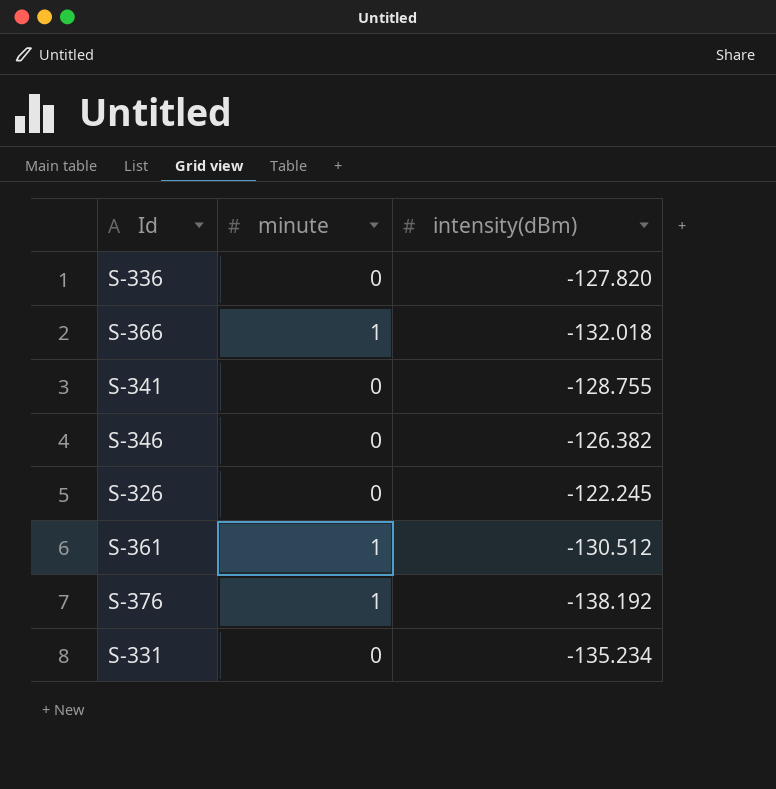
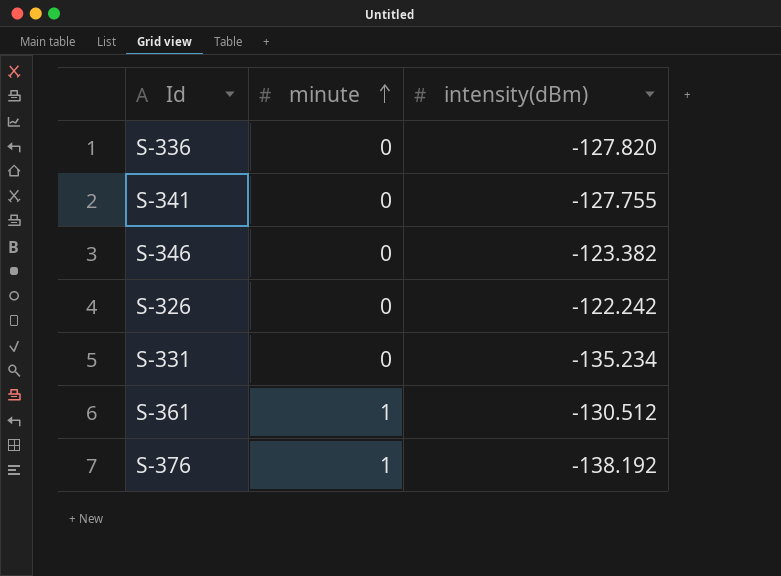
row order: none -> minute ascending
row S-366: 1 | -132.018 -> none
S-341 | intensity(dBm): -128.755 -> -127.755
S-346 | intensity(dBm): -126.382 -> -123.382
S-326 | intensity(dBm): -122.245 -> -122.242

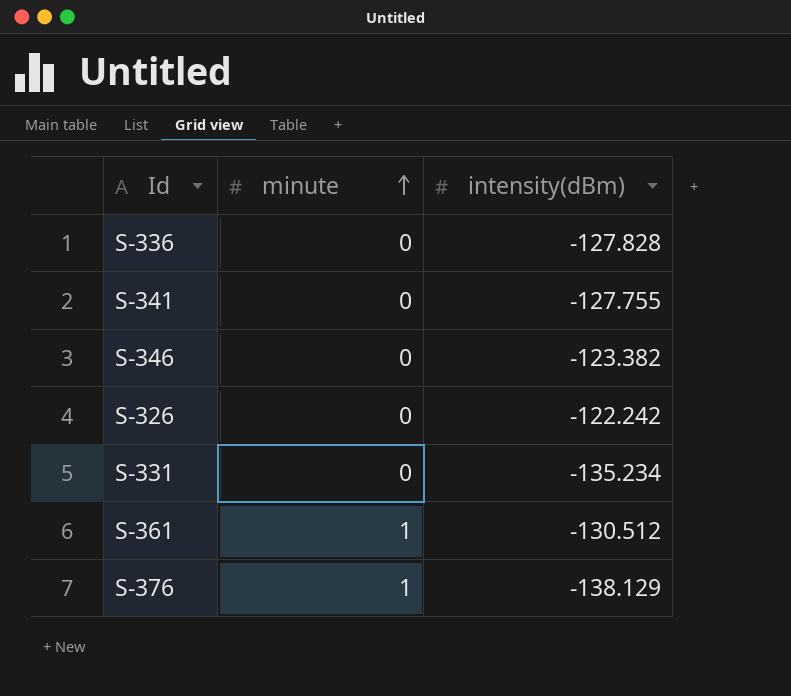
S-336 | intensity(dBm): -127.820 -> -127.828
S-376 | intensity(dBm): -138.192 -> -138.129

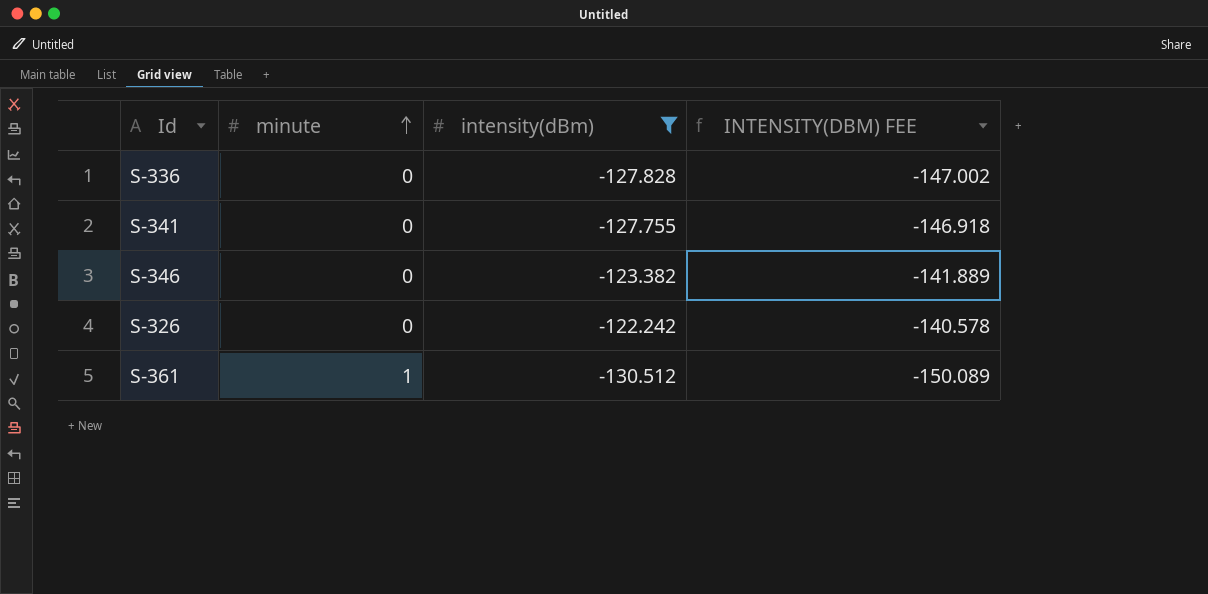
filter: none -> intensity(dBm) >= -130.512
column INTENSITY(DBM) FEE | formula: none -> [intensity(dBm)] * 1.15

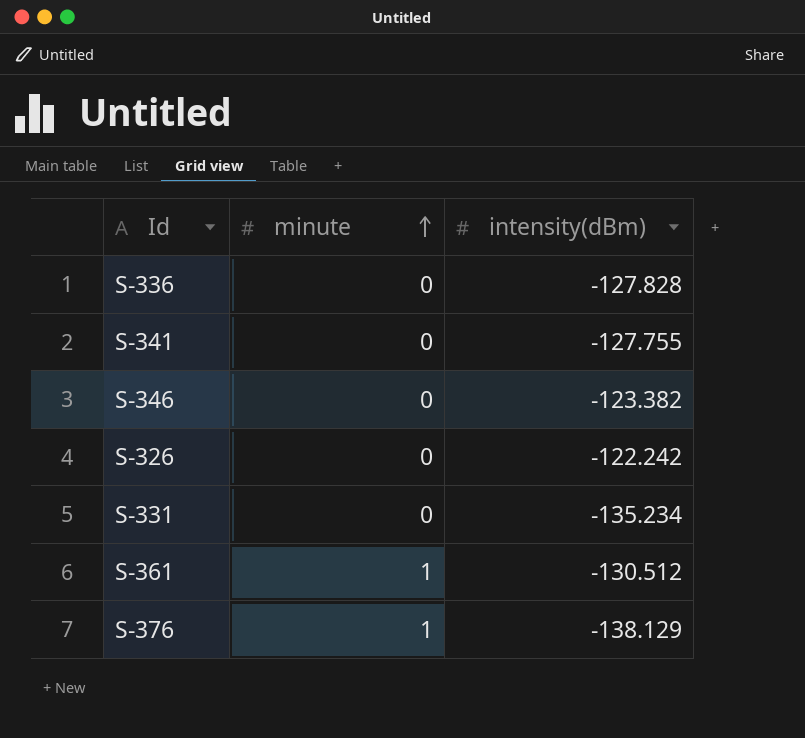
filter: intensity(dBm) >= -130.512 -> none
column INTENSITY(DBM) FEE | formula: [intensity(dBm)] * 1.15 -> none

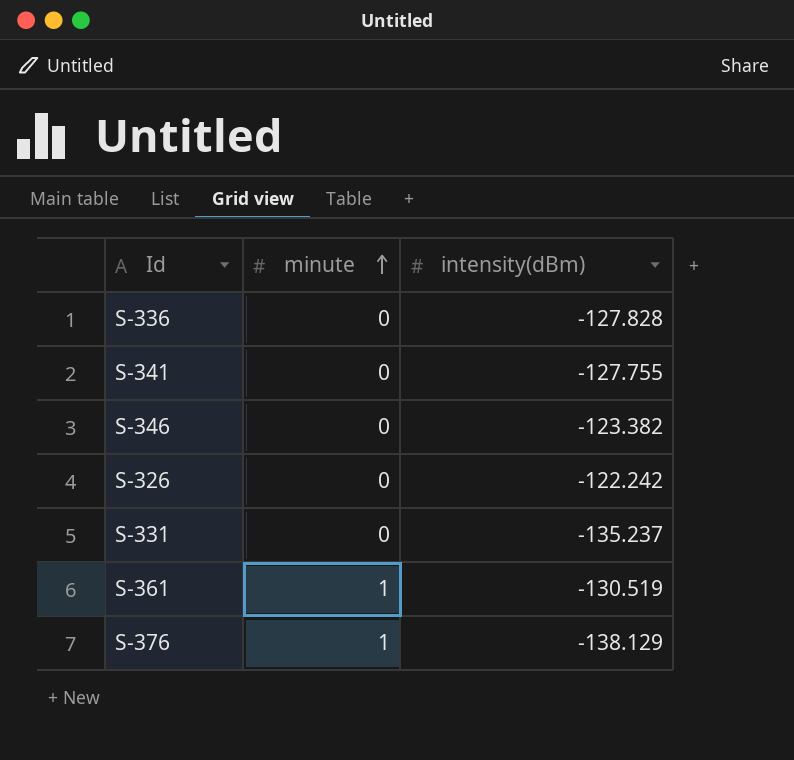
S-331 | intensity(dBm): -135.234 -> -135.237
S-361 | intensity(dBm): -130.512 -> -130.519

